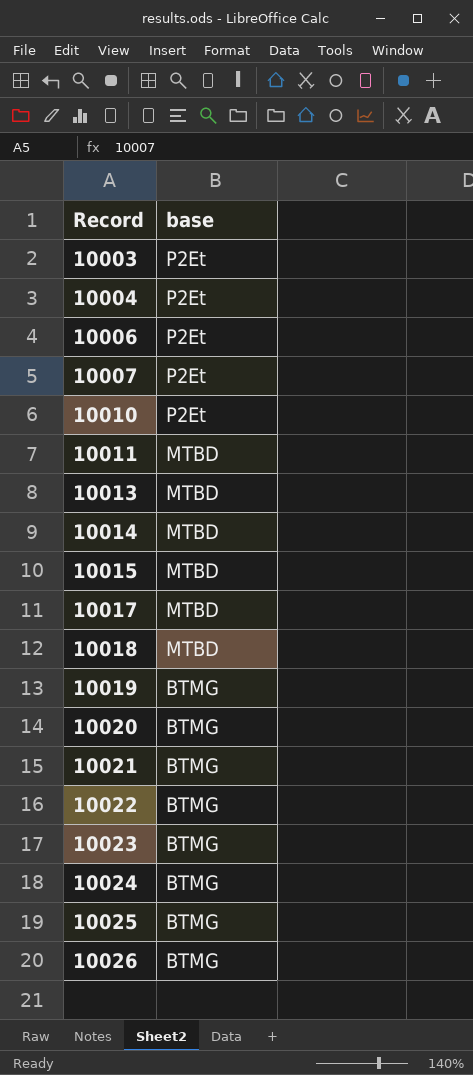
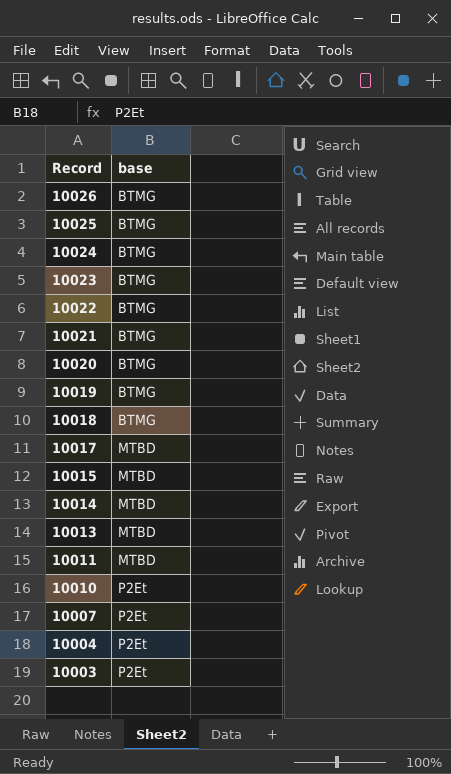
row order: Record ascending -> Record descending
row 10006: P2Et -> none
10018 | base: MTBD -> BTMG

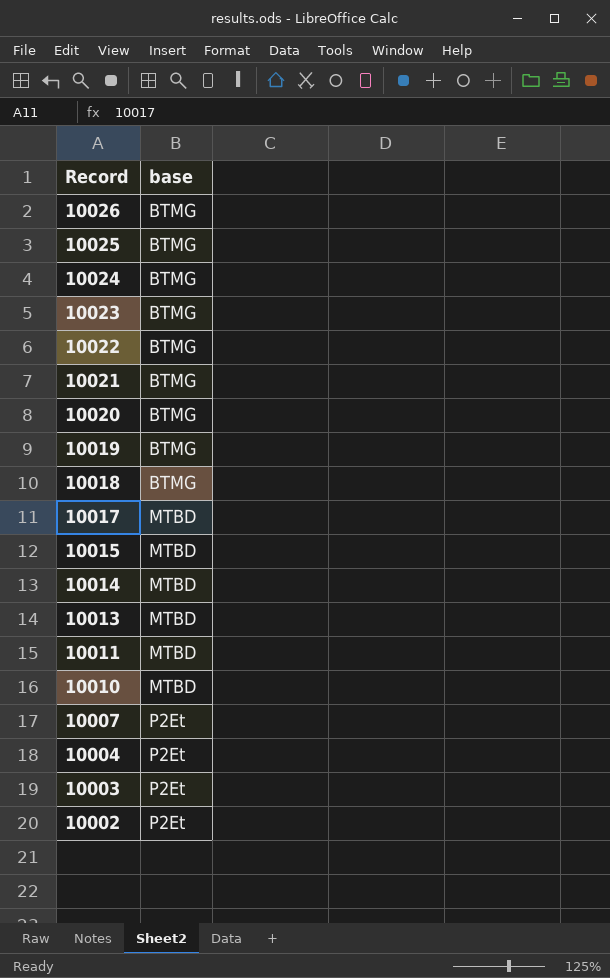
10010 | base: P2Et -> MTBD
row 10002: none -> P2Et

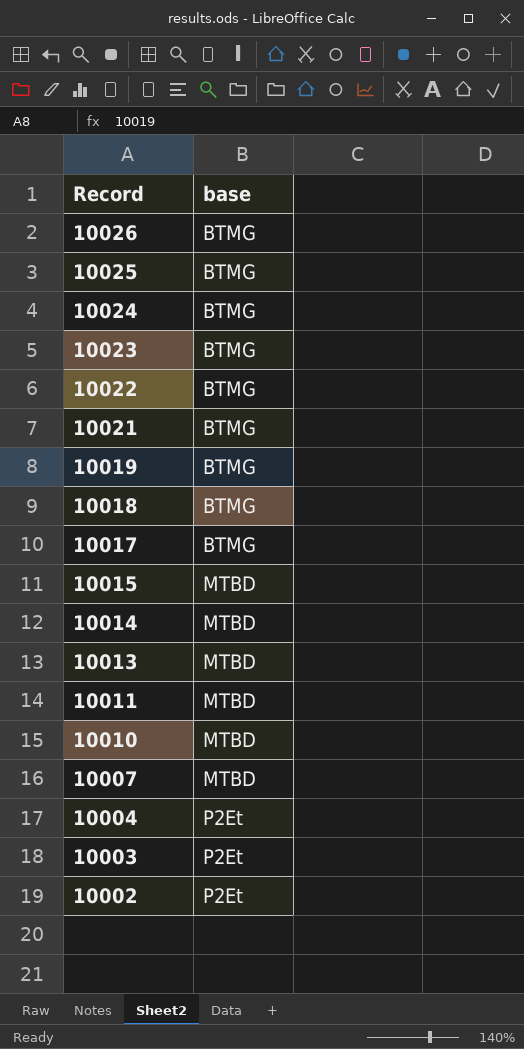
row 10020: BTMG -> none
10017 | base: MTBD -> BTMG
10007 | base: P2Et -> MTBD

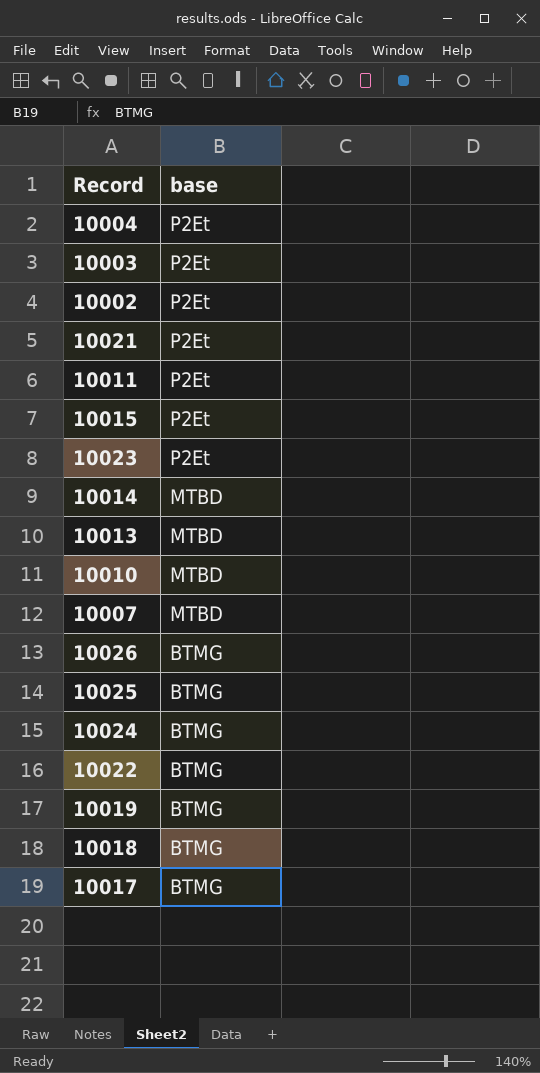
row order: Record descending -> base descending
10021 | base: BTMG -> P2Et
10011 | base: MTBD -> P2Et
10015 | base: MTBD -> P2Et
10023 | base: BTMG -> P2Et

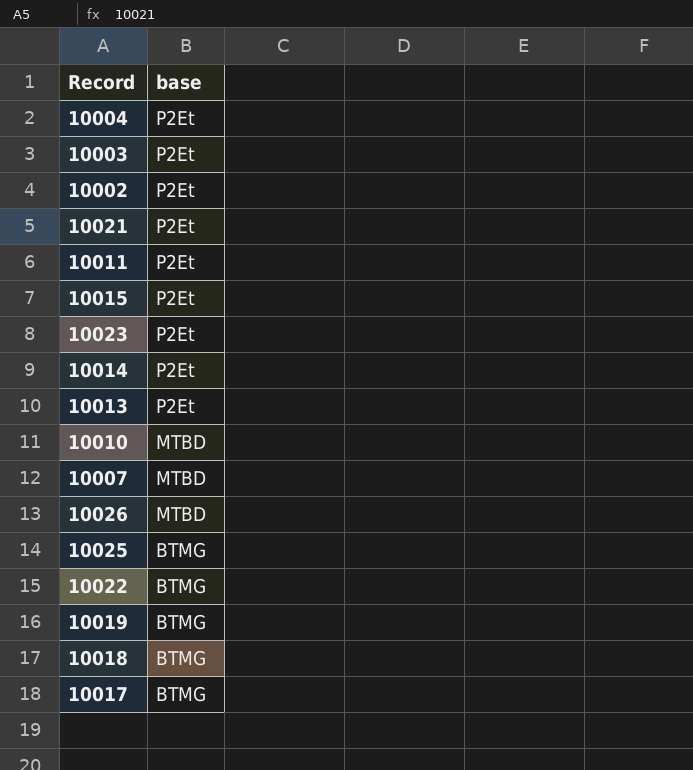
row 10024: BTMG -> none
10014 | base: MTBD -> P2Et
10013 | base: MTBD -> P2Et
10026 | base: BTMG -> MTBD

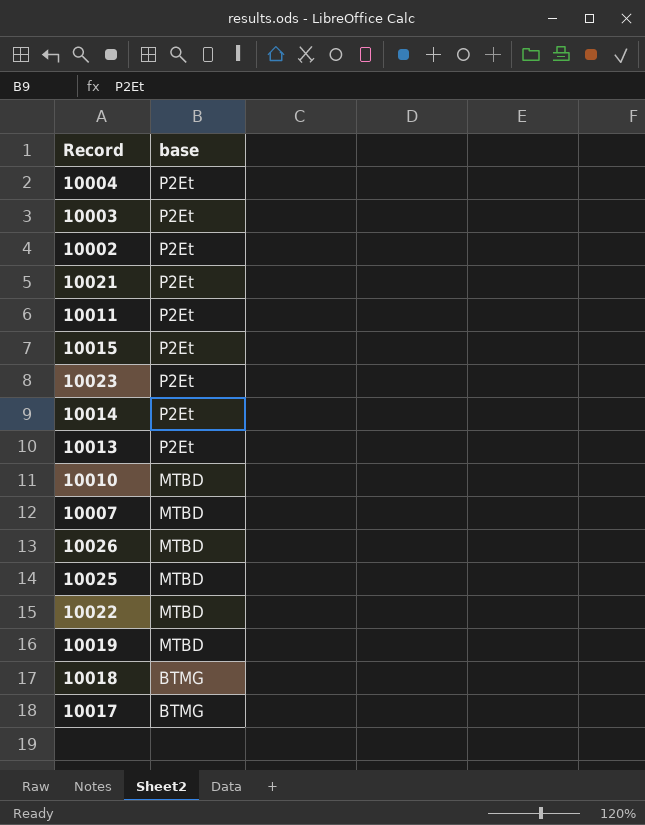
10025 | base: BTMG -> MTBD
10022 | base: BTMG -> MTBD
10019 | base: BTMG -> MTBD

